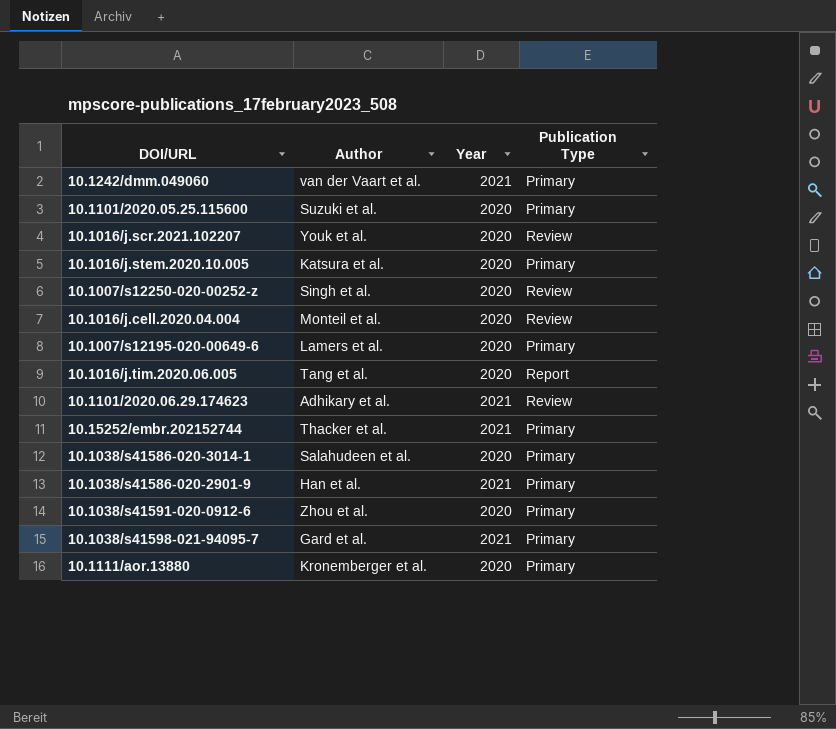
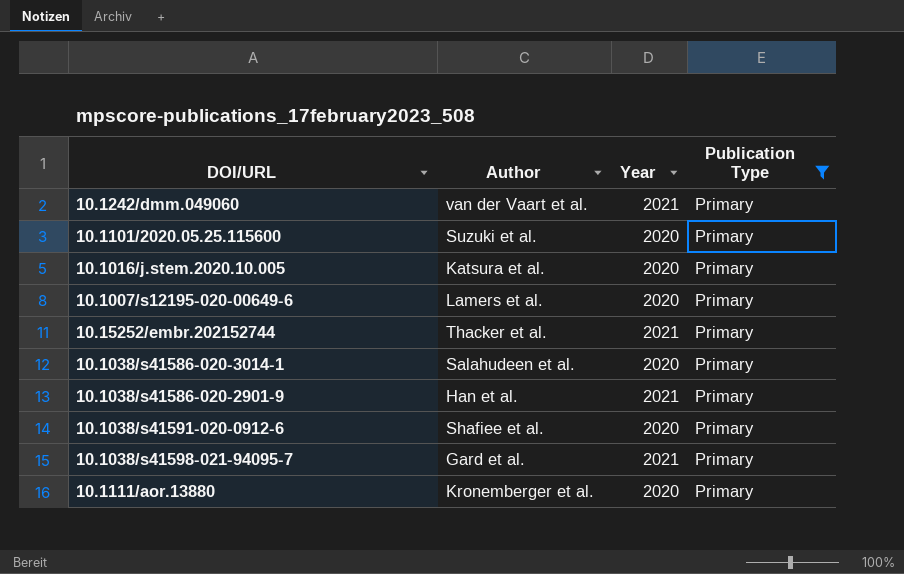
filter: none -> Publication Type = Primary
10.1038/s41591-020-0912-6 | Author: Zhou et al. -> Shafiee et al.

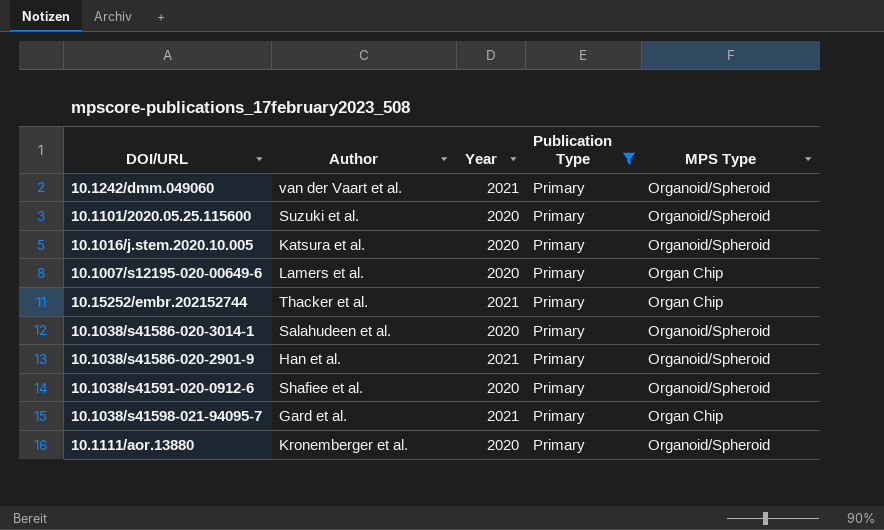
column MPS Type | position: none -> 5

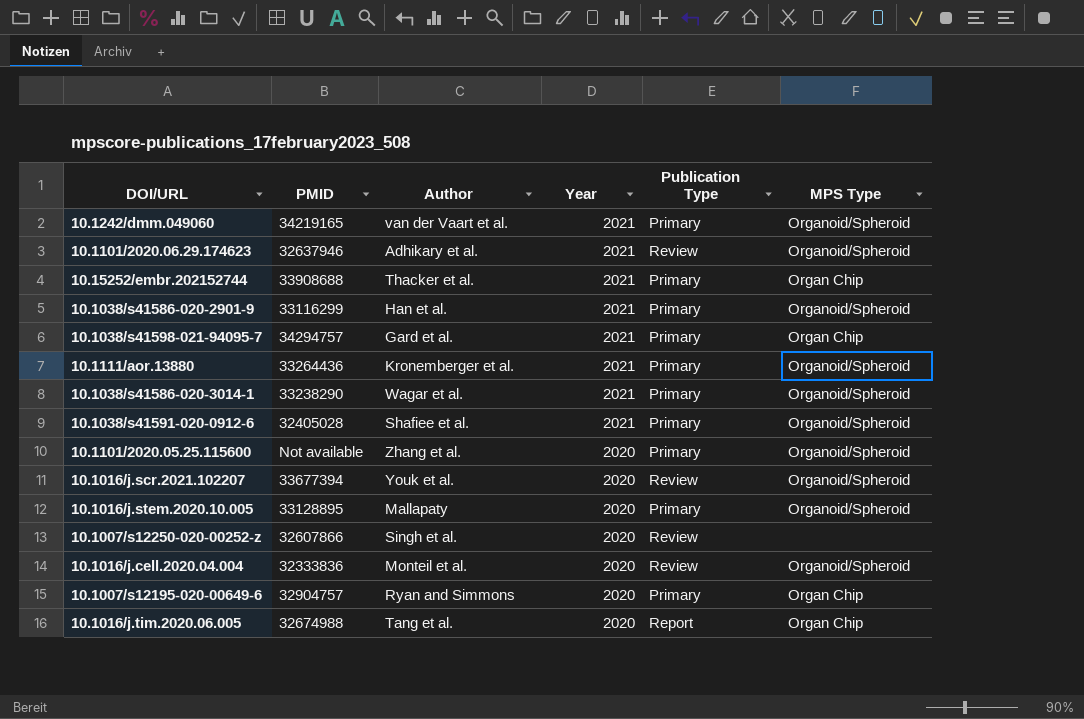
filter: Publication Type = Primary -> none
row order: none -> Year descending
column PMID | position: none -> 2
10.1111/aor.13880 | Year: 2020 -> 2021
10.1038/s41586-020-3014-1 | Author: Salahudeen et al. -> Wagar et al.
10.1038/s41586-020-3014-1 | Year: 2020 -> 2021
10.1038/s41591-020-0912-6 | Year: 2020 -> 2021
10.1101/2020.05.25.115600 | Author: Suzuki et al. -> Zhang et al.
10.1016/j.stem.2020.10.005 | Author: Katsura et al. -> Mallapaty
10.1007/s12195-020-00649-6 | Author: Lamers et al. -> Ryan and Simmons

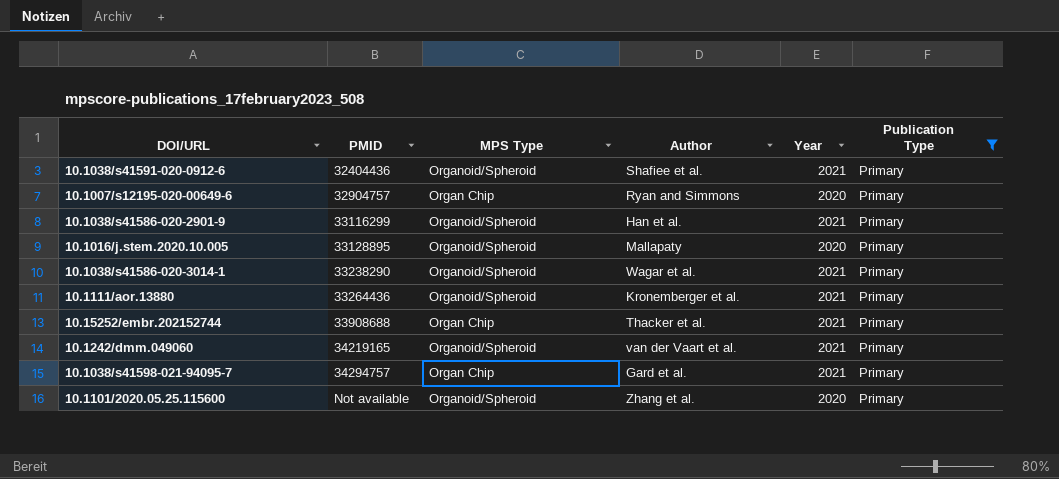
filter: none -> Publication Type = Primary
row order: Year descending -> PMID ascending
column MPS Type | position: 6 -> 3
10.1038/s41591-020-0912-6 | PMID: 32405028 -> 32404436

